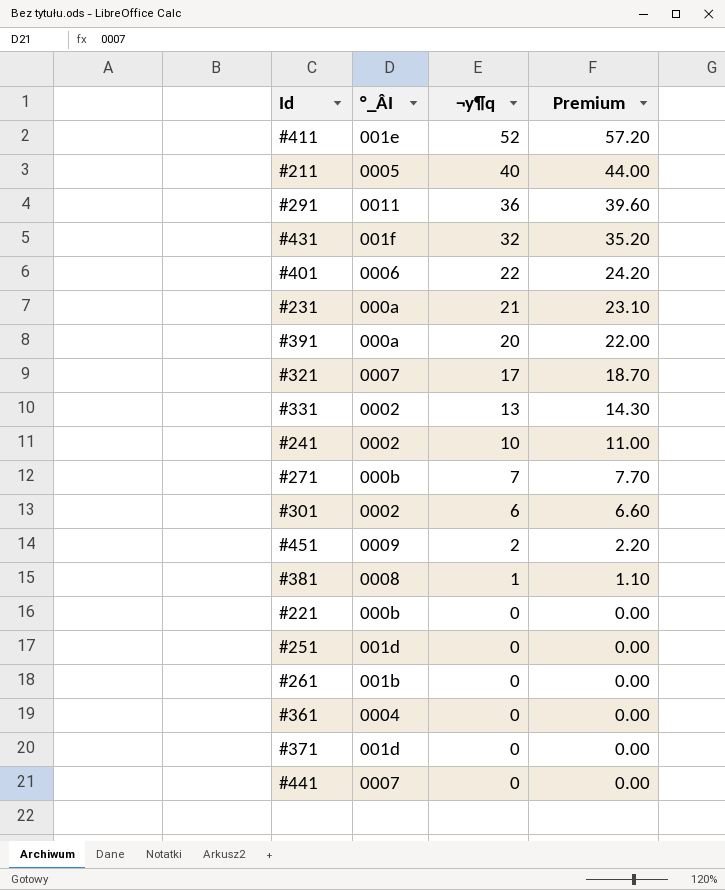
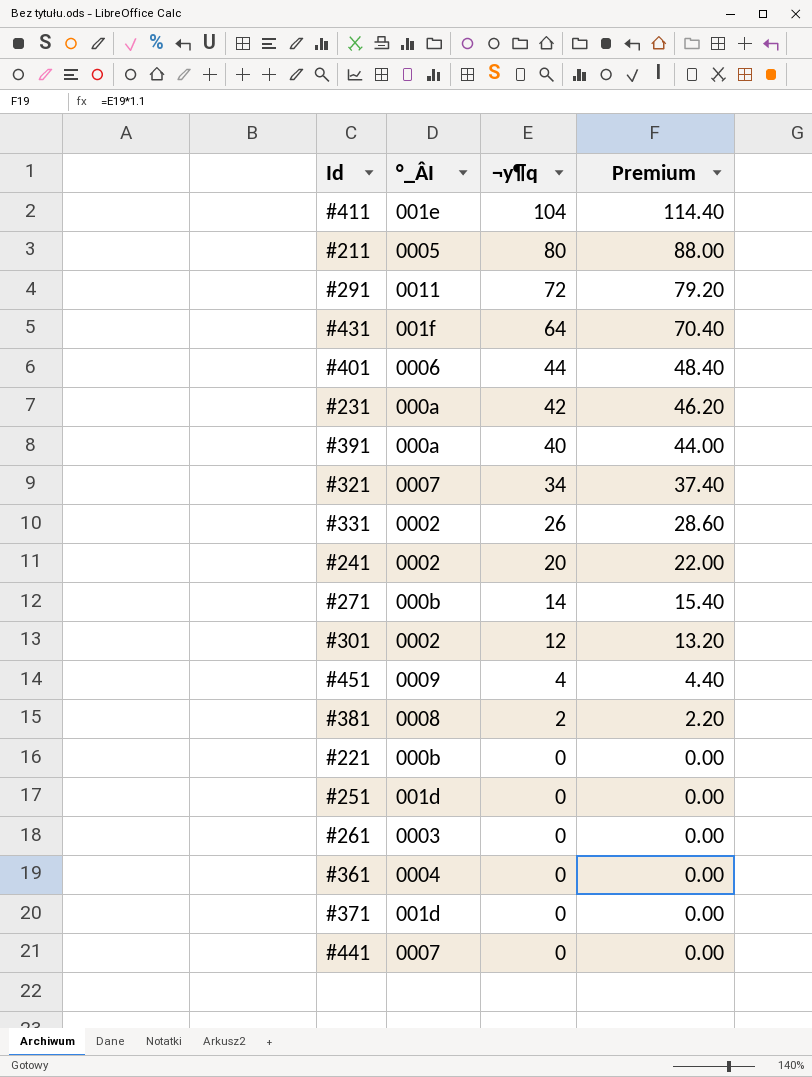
#411 | ¬y¶q: 52 -> 104
#411 | Premium: 57.20 -> 114.40
#211 | ¬y¶q: 40 -> 80
#211 | Premium: 44.00 -> 88.00
#291 | ¬y¶q: 36 -> 72
#291 | Premium: 39.60 -> 79.20
#431 | ¬y¶q: 32 -> 64
#431 | Premium: 35.20 -> 70.40
#401 | ¬y¶q: 22 -> 44
#401 | Premium: 24.20 -> 48.40
#231 | ¬y¶q: 21 -> 42
#231 | Premium: 23.10 -> 46.20
#391 | ¬y¶q: 20 -> 40
#391 | Premium: 22.00 -> 44.00
#321 | ¬y¶q: 17 -> 34
#321 | Premium: 18.70 -> 37.40
#331 | ¬y¶q: 13 -> 26
#331 | Premium: 14.30 -> 28.60
#241 | ¬y¶q: 10 -> 20
#241 | Premium: 11.00 -> 22.00
#271 | ¬y¶q: 7 -> 14
#271 | Premium: 7.70 -> 15.40
#301 | ¬y¶q: 6 -> 12
#301 | Premium: 6.60 -> 13.20
#451 | ¬y¶q: 2 -> 4
#451 | Premium: 2.20 -> 4.40
#381 | ¬y¶q: 1 -> 2
#381 | Premium: 1.10 -> 2.20
#261 | °_ÂI: 001b -> 0003

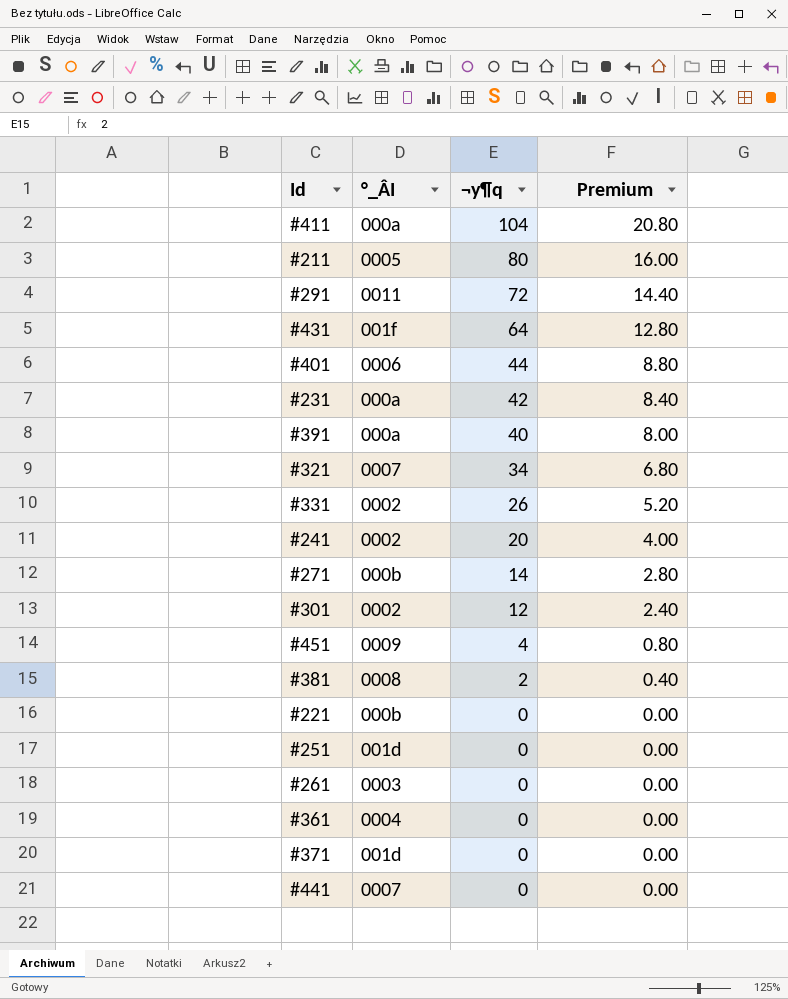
column Premium | formula: [¬y¶q] * 1.1 -> [¬y¶q] * 0.2
#411 | °_ÂI: 001e -> 000a

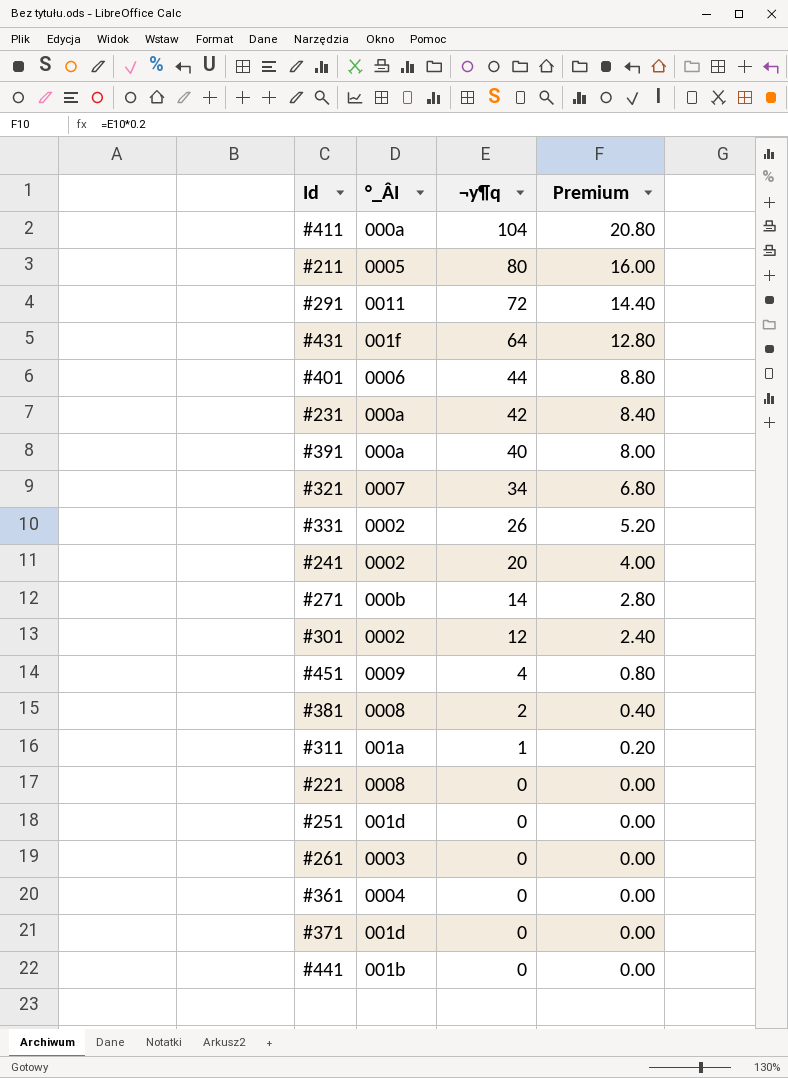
row #311: none -> 001a | 1 | 0.20
#221 | °_ÂI: 000b -> 0008
#441 | °_ÂI: 0007 -> 001b

